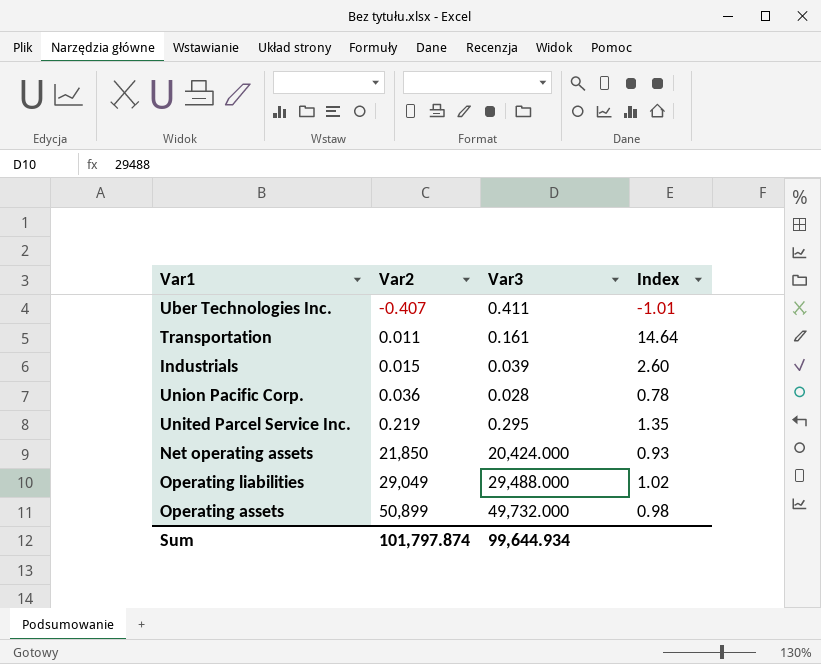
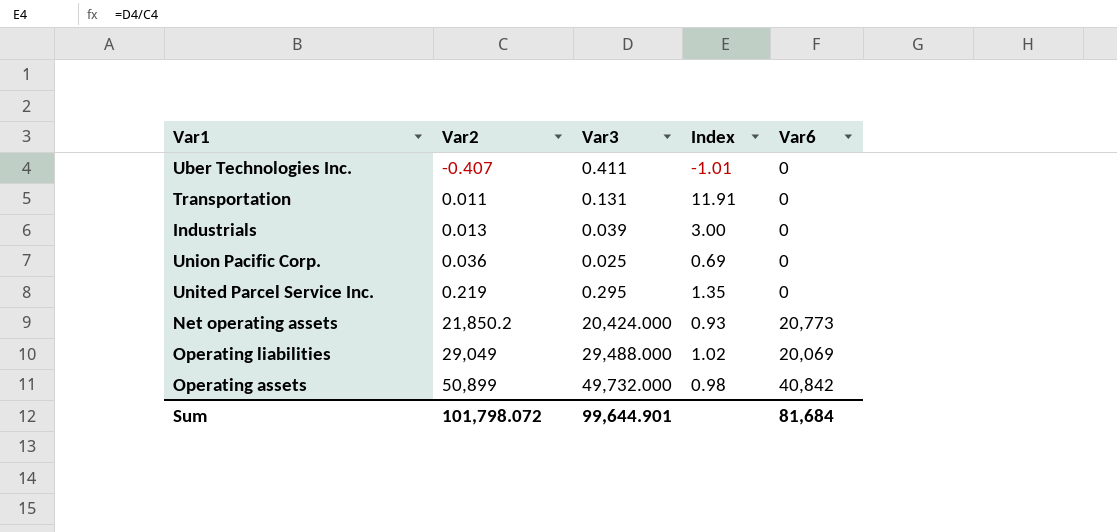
column Var6 | position: none -> 5
Transportation | Var3: 0.161 -> 0.131
Transportation | Index: 14.64 -> 11.91
Industrials | Var2: 0.015 -> 0.013
Industrials | Index: 2.60 -> 3.00
Union Pacific Corp. | Var3: 0.028 -> 0.025
Union Pacific Corp. | Index: 0.78 -> 0.69
Net operating assets | Var2: 21,850 -> 21,850.2
Sum | Var2: 101,797.874 -> 101,798.072
Sum | Var3: 99,644.934 -> 99,644.901

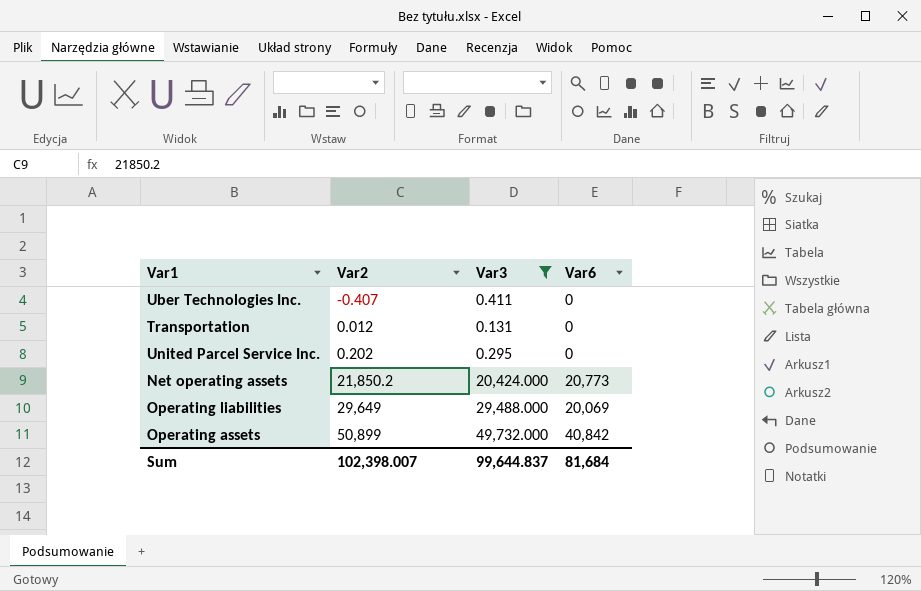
filter: none -> Var3 >= 0.131
column Index | formula: [Var3] / [Var2] -> none
Transportation | Var2: 0.011 -> 0.012
United Parcel Service Inc. | Var2: 0.219 -> 0.202
Operating liabilities | Var2: 29,049 -> 29,649
Sum | Var2: 101,798.072 -> 102,398.007
Sum | Var3: 99,644.901 -> 99,644.837

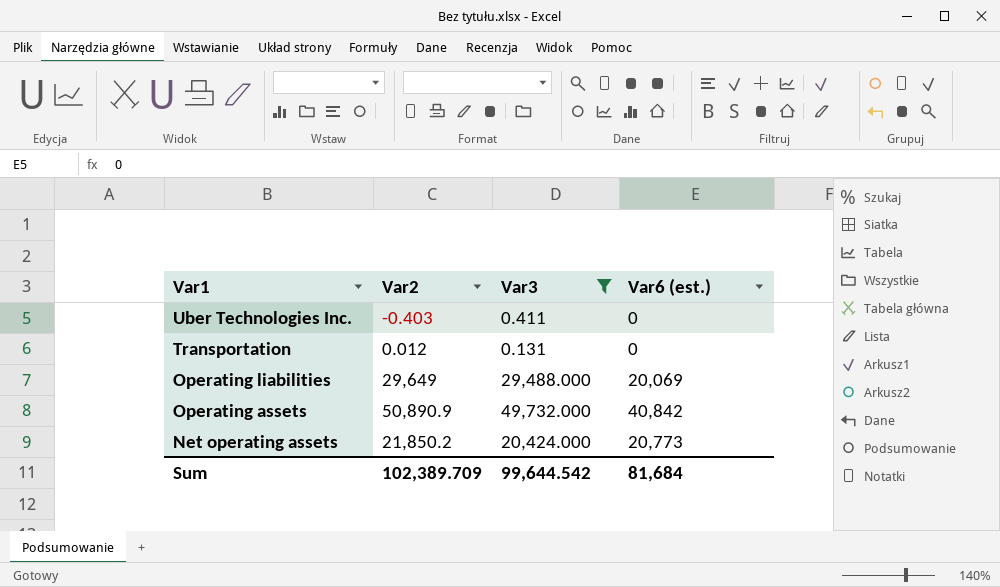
row order: Var2 ascending -> Var1 descending
column name: Var6 -> Var6 (est.)
row United Parcel Service Inc.: 0.202 | 0.295 | 0 -> none
Uber Technologies Inc. | Var2: -0.407 -> -0.403
Operating assets | Var2: 50,899 -> 50,890.9
Sum | Var2: 102,398.007 -> 102,389.709
Sum | Var3: 99,644.837 -> 99,644.542

